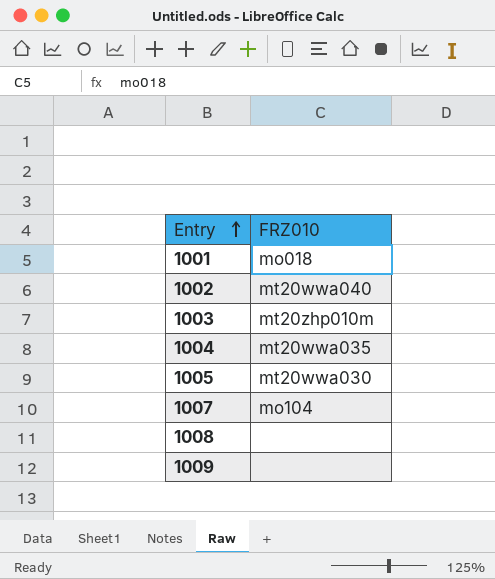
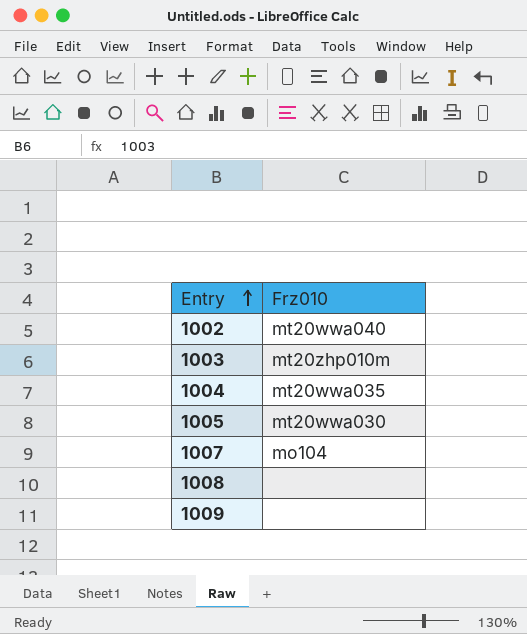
column name: FRZ010 -> Frz010
row 1001: mo018 -> none

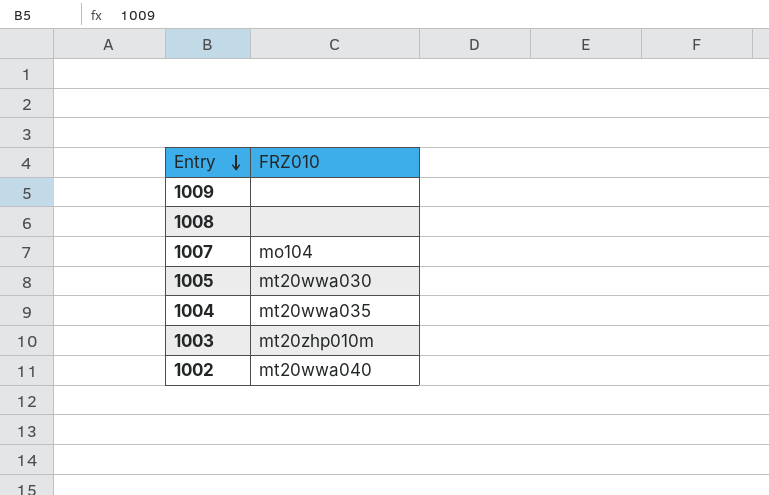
row order: Entry ascending -> Entry descending
column name: Frz010 -> FRZ010

